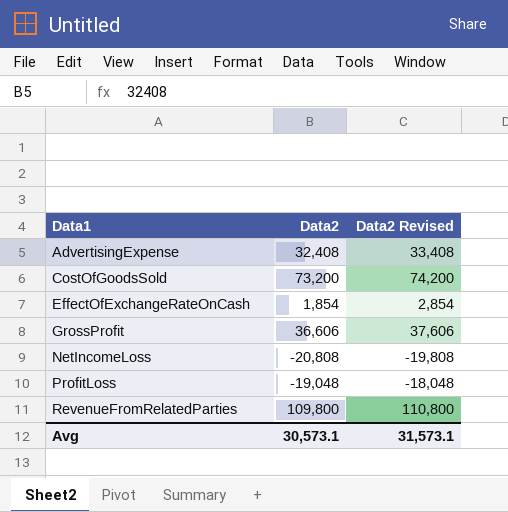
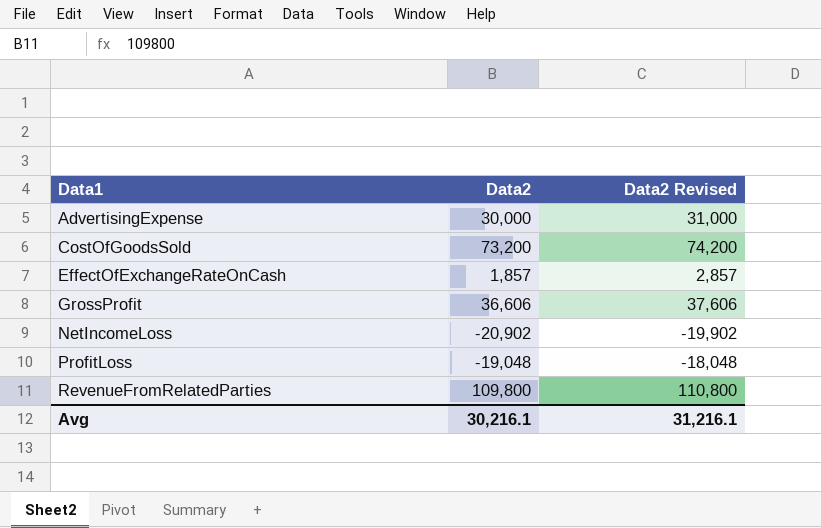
AdvertisingExpense | Data2: 32,408 -> 30,000
AdvertisingExpense | Data2 Revised: 33,408 -> 31,000
EffectOfExchangeRateOnCash | Data2: 1,854 -> 1,857
EffectOfExchangeRateOnCash | Data2 Revised: 2,854 -> 2,857
NetIncomeLoss | Data2: -20,808 -> -20,902
NetIncomeLoss | Data2 Revised: -19,808 -> -19,902
Avg | Data2: 30,573.1 -> 30,216.1
Avg | Data2 Revised: 31,573.1 -> 31,216.1

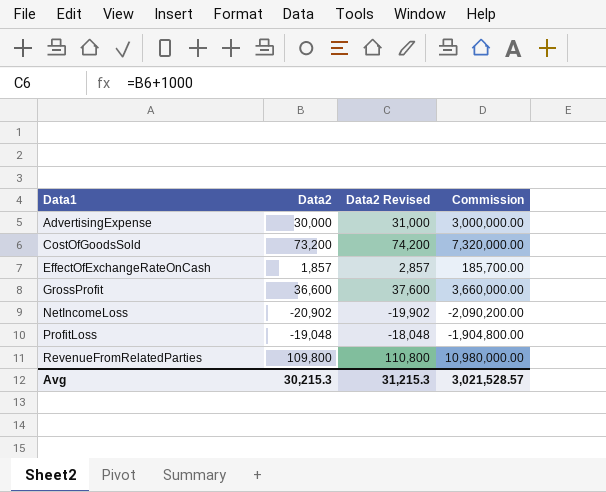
column Commission | formula: none -> [Data2] * 100
GrossProfit | Data2: 36,606 -> 36,600
GrossProfit | Data2 Revised: 37,606 -> 37,600
Avg | Data2: 30,216.1 -> 30,215.3
Avg | Data2 Revised: 31,216.1 -> 31,215.3

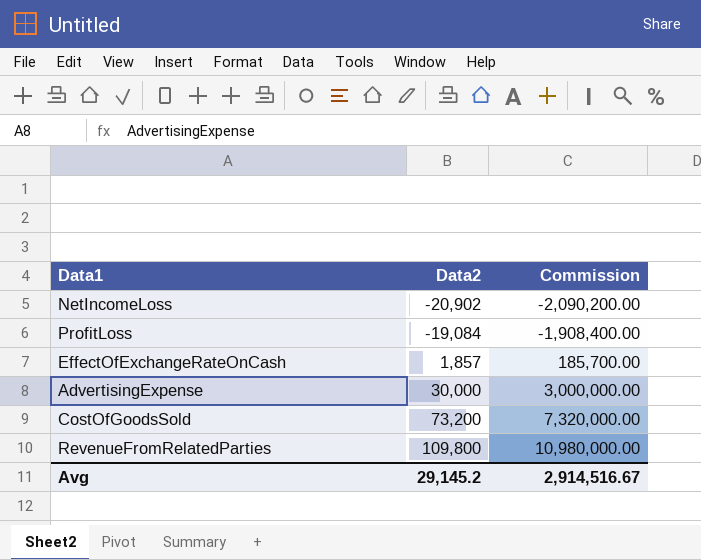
row order: Data1 ascending -> Data2 ascending
column Data2 Revised | formula: [Data2] + 1000 -> none
row GrossProfit: 36,600 | 37,600 | 3,660,000.00 -> none
ProfitLoss | Data2: -19,048 -> -19,084
ProfitLoss | Commission: -1,904,800.00 -> -1,908,400.00
Avg | Data2: 30,215.3 -> 29,145.2
Avg | Commission: 3,021,528.57 -> 2,914,516.67

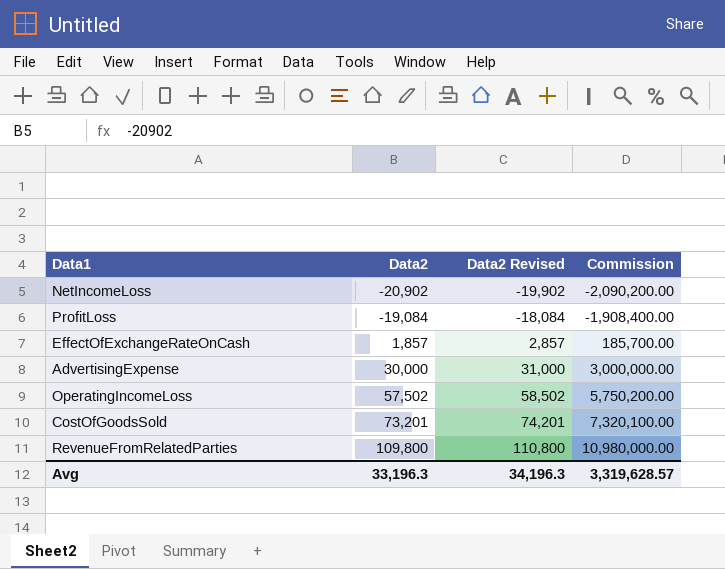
column Data2 Revised | formula: none -> [Data2] + 1000
row OperatingIncomeLoss: none -> 57,502 | 58,502 | 5,750,200.00
CostOfGoodsSold | Data2: 73,200 -> 73,201
CostOfGoodsSold | Commission: 7,320,000.00 -> 7,320,100.00
Avg | Data2: 29,145.2 -> 33,196.3
Avg | Commission: 2,914,516.67 -> 3,319,628.57

